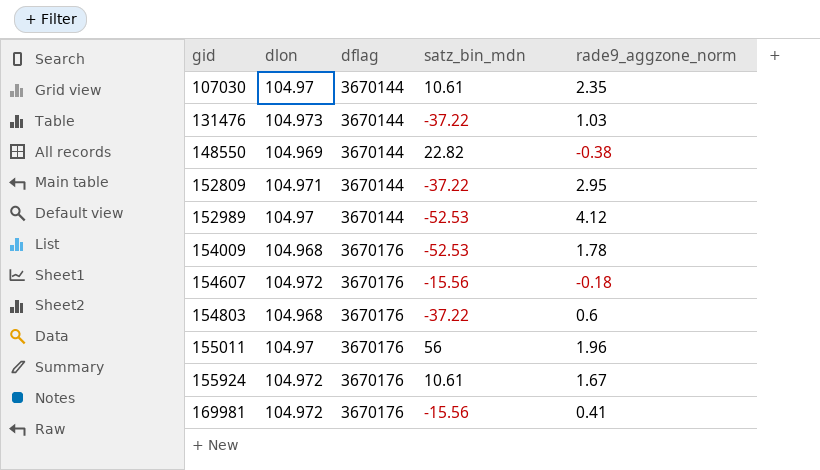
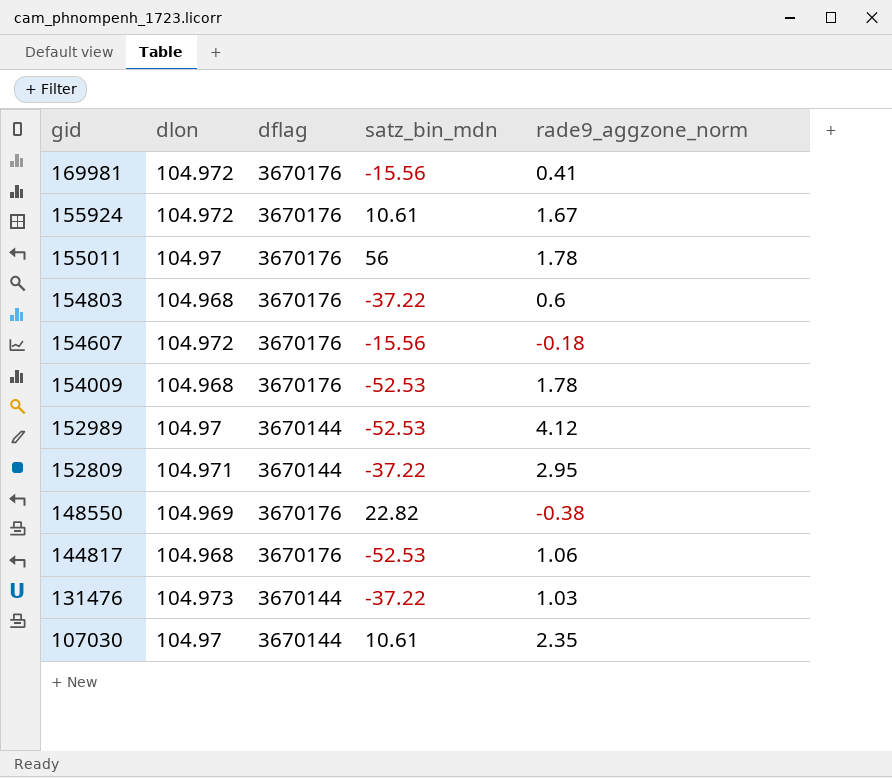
row order: gid ascending -> gid descending
155011 | rade9_aggzone_norm: 1.96 -> 1.78
148550 | dflag: 3670144 -> 3670176
row 144817: none -> 104.968 | 3670176 | -52.53 | 1.06

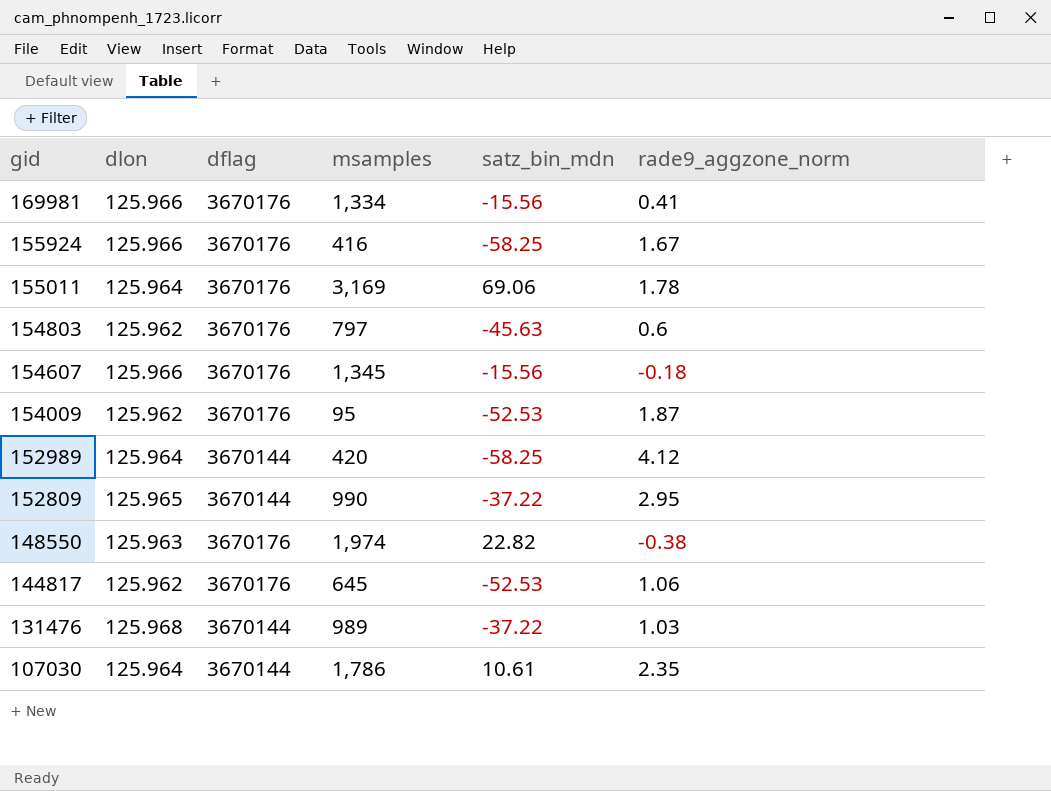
column msamples | position: none -> 4
169981 | dlon: 104.972 -> 125.966
155924 | dlon: 104.972 -> 125.966
155924 | satz_bin_mdn: 10.61 -> -58.25
155011 | dlon: 104.97 -> 125.964
155011 | satz_bin_mdn: 56 -> 69.06
154803 | dlon: 104.968 -> 125.962
154803 | satz_bin_mdn: -37.22 -> -45.63
154607 | dlon: 104.972 -> 125.966
154009 | dlon: 104.968 -> 125.962
154009 | rade9_aggzone_norm: 1.78 -> 1.87
152989 | dlon: 104.97 -> 125.964
152989 | satz_bin_mdn: -52.53 -> -58.25
152809 | dlon: 104.971 -> 125.965
148550 | dlon: 104.969 -> 125.963
144817 | dlon: 104.968 -> 125.962
131476 | dlon: 104.973 -> 125.968
107030 | dlon: 104.97 -> 125.964

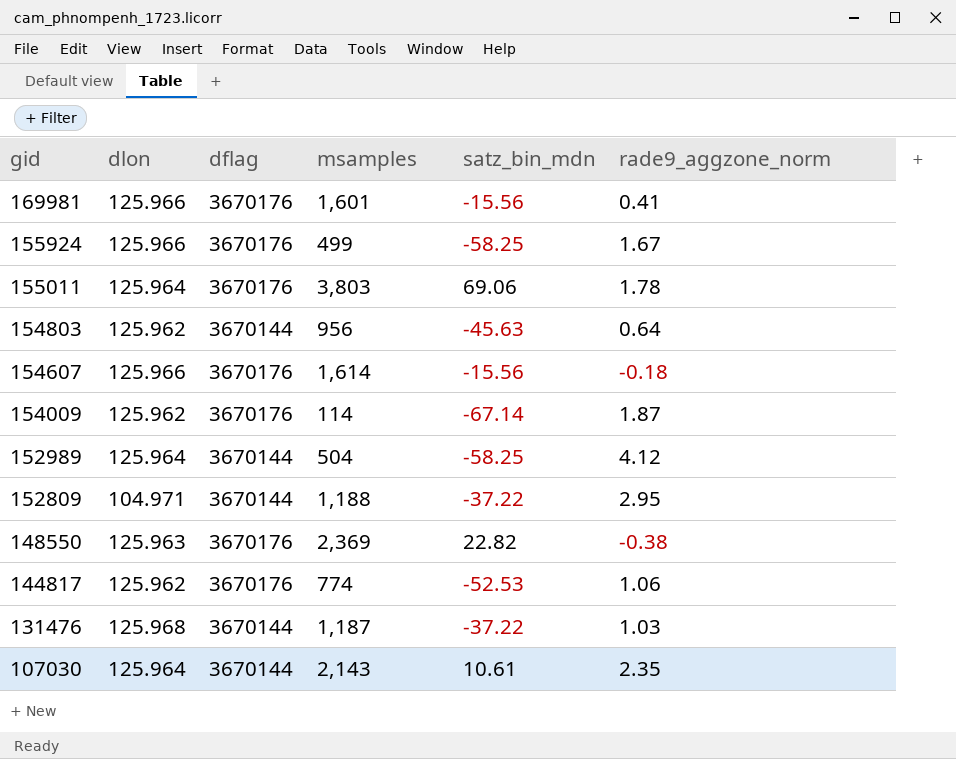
169981 | msamples: 1,334 -> 1,601
155924 | msamples: 416 -> 499
155011 | msamples: 3,169 -> 3,803
154803 | dflag: 3670176 -> 3670144
154803 | msamples: 797 -> 956
154803 | rade9_aggzone_norm: 0.6 -> 0.64
154607 | msamples: 1,345 -> 1,614
154009 | msamples: 95 -> 114
154009 | satz_bin_mdn: -52.53 -> -67.14
152989 | msamples: 420 -> 504
152809 | dlon: 125.965 -> 104.971
152809 | msamples: 990 -> 1,188
148550 | msamples: 1,974 -> 2,369
144817 | msamples: 645 -> 774
131476 | msamples: 989 -> 1,187
107030 | msamples: 1,786 -> 2,143

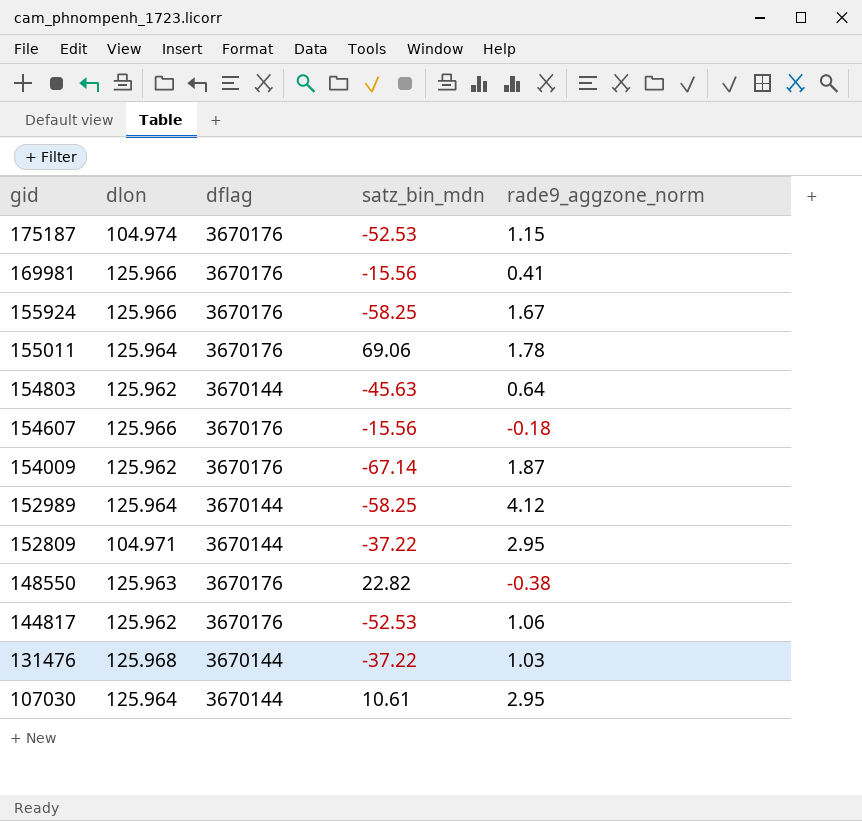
column msamples | position: 4 -> none
row 175187: none -> 104.974 | 3670176 | -52.53 | 1.15
107030 | rade9_aggzone_norm: 2.35 -> 2.95

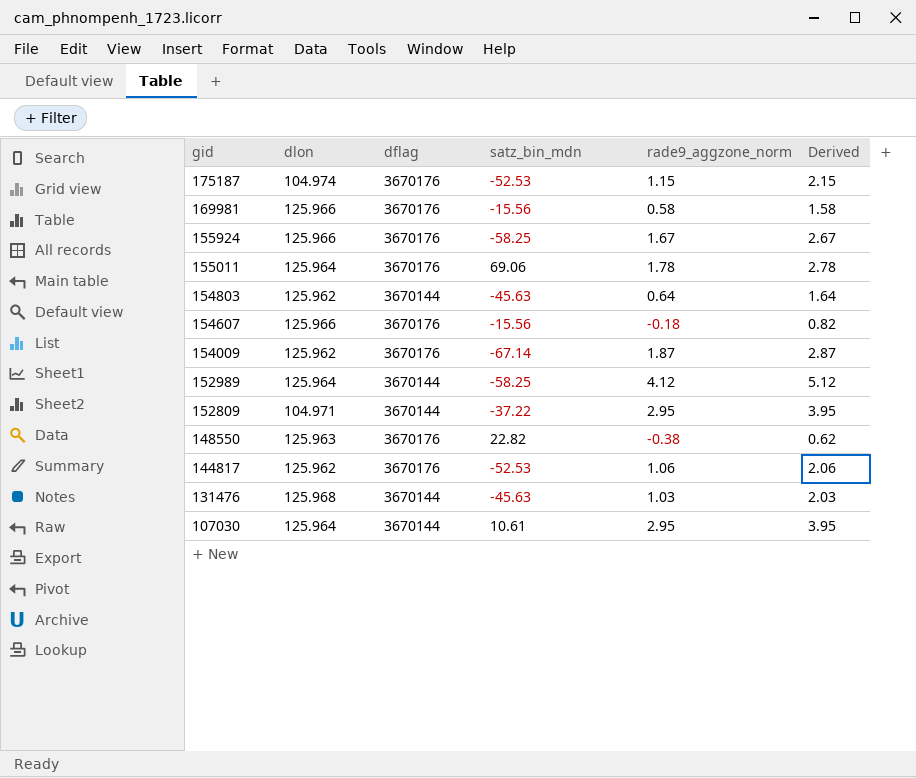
column Derived | formula: none -> [rade9_aggzone_norm] + 1
169981 | rade9_aggzone_norm: 0.41 -> 0.58
131476 | satz_bin_mdn: -37.22 -> -45.63

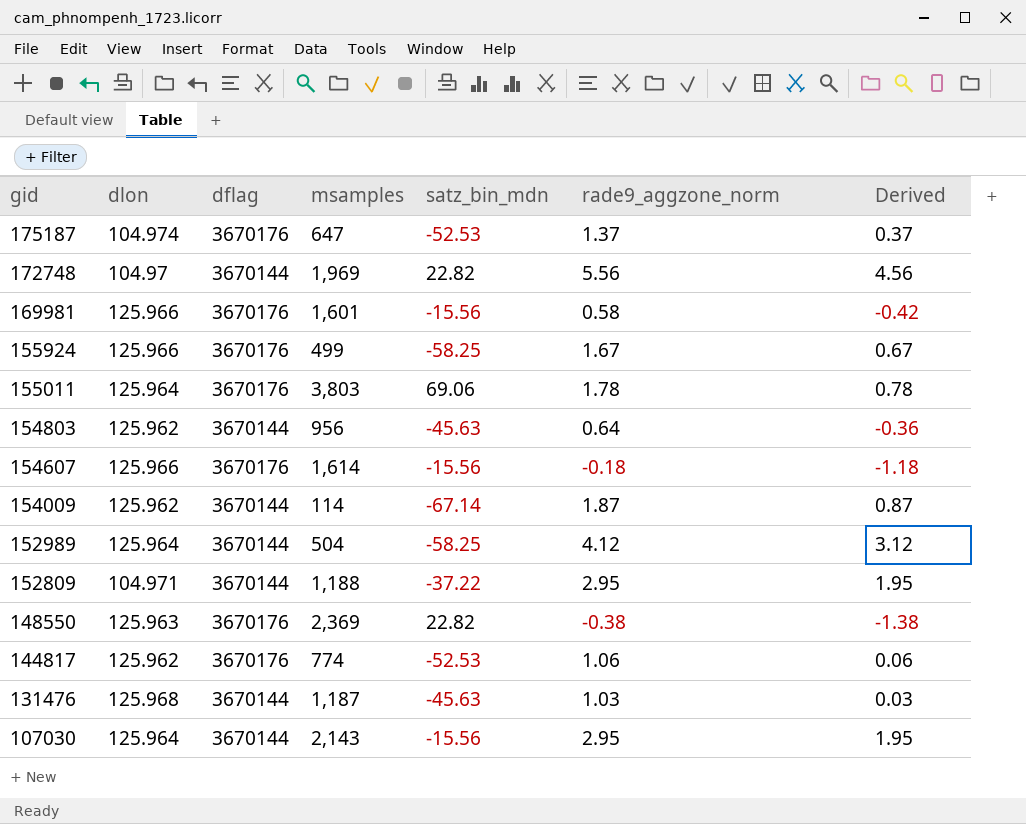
column msamples | position: none -> 4
column Derived | formula: [rade9_aggzone_norm] + 1 -> [rade9_aggzone_norm] - 1
175187 | rade9_aggzone_norm: 1.15 -> 1.37
row 172748: none -> 104.97 | 3670144 | 1,969 | 22.82 | 5.56 | 4.56
154009 | dflag: 3670176 -> 3670144
107030 | satz_bin_mdn: 10.61 -> -15.56

